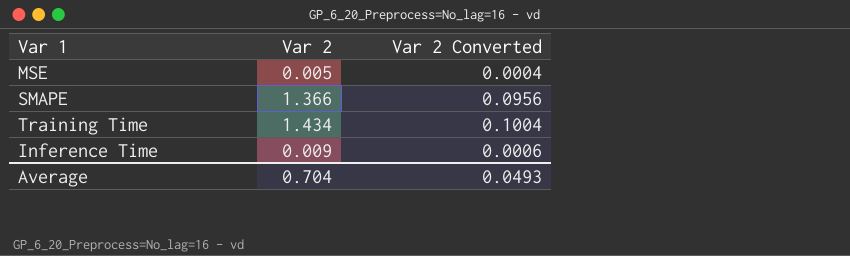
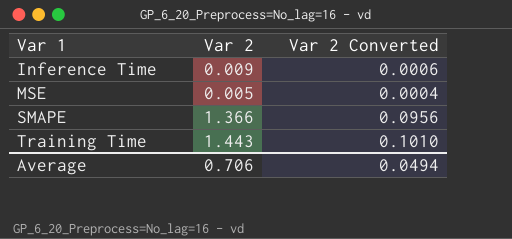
row order: none -> Var 1 ascending
Training Time | Var 2: 1.434 -> 1.443
Training Time | Var 2 Converted: 0.1004 -> 0.1010
Average | Var 2: 0.704 -> 0.706
Average | Var 2 Converted: 0.0493 -> 0.0494

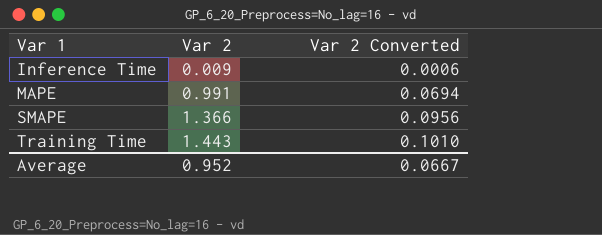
row MSE: 0.005 | 0.0004 -> none
row MAPE: none -> 0.991 | 0.0694
Average | Var 2: 0.706 -> 0.952
Average | Var 2 Converted: 0.0494 -> 0.0667

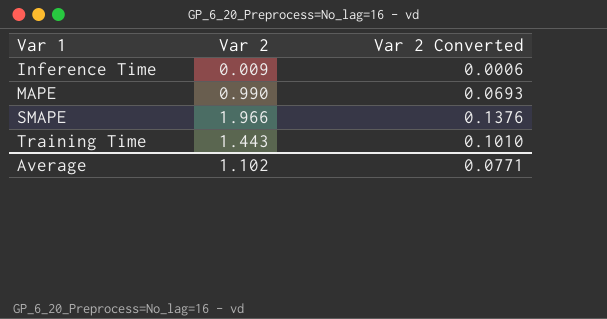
MAPE | Var 2: 0.991 -> 0.990
MAPE | Var 2 Converted: 0.0694 -> 0.0693
SMAPE | Var 2: 1.366 -> 1.966
SMAPE | Var 2 Converted: 0.0956 -> 0.1376
Average | Var 2: 0.952 -> 1.102
Average | Var 2 Converted: 0.0667 -> 0.0771

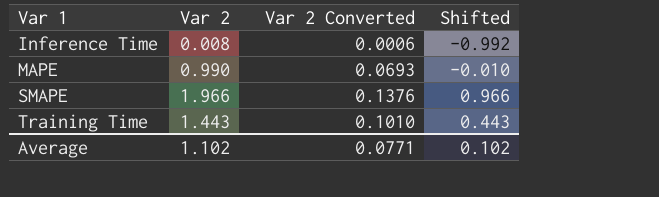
column Shifted | formula: none -> [Var 2] - 1
Inference Time | Var 2: 0.009 -> 0.008

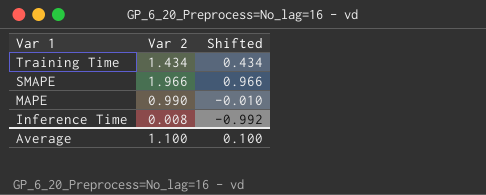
row order: Var 1 ascending -> Var 1 descending
column Var 2 Converted | formula: [Var 2] * 0.07 -> none
Training Time | Var 2: 1.443 -> 1.434
Training Time | Shifted: 0.443 -> 0.434
Average | Var 2: 1.102 -> 1.100
Average | Shifted: 0.102 -> 0.100

